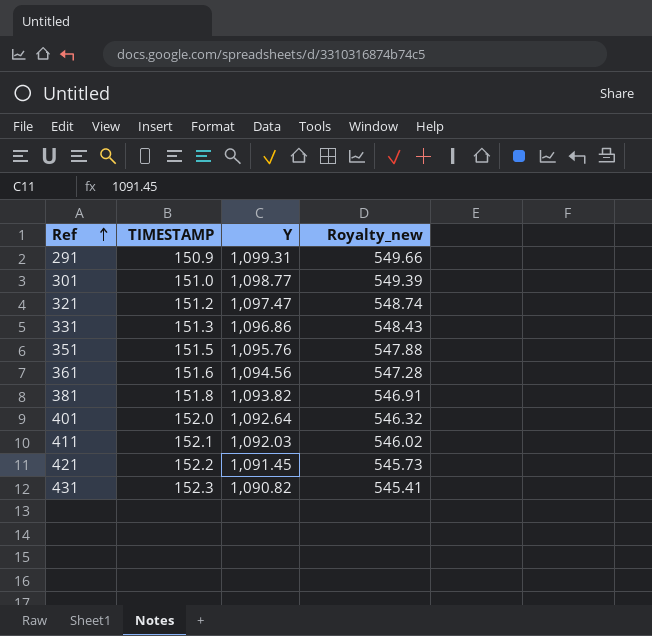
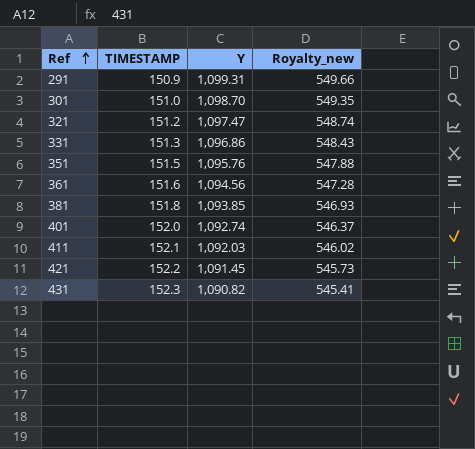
301 | Y: 1,098.77 -> 1,098.70
301 | Royalty_new: 549.39 -> 549.35
381 | Y: 1,093.82 -> 1,093.85
381 | Royalty_new: 546.91 -> 546.93
401 | Y: 1,092.64 -> 1,092.74
401 | Royalty_new: 546.32 -> 546.37

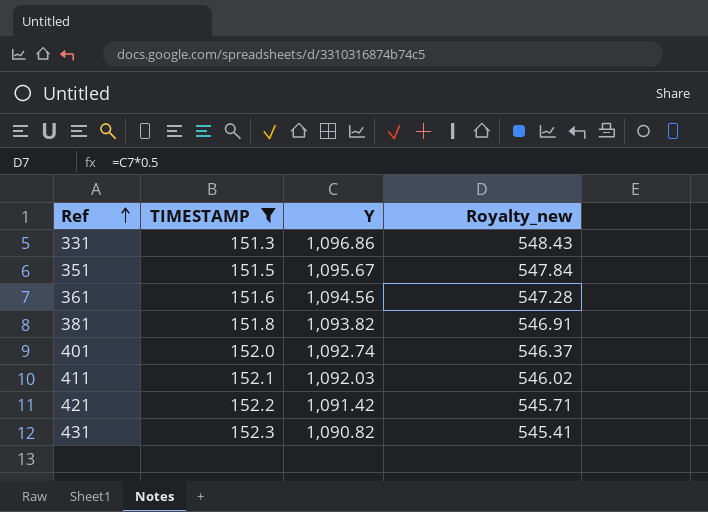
filter: none -> TIMESTAMP >= 151.3
351 | Y: 1,095.76 -> 1,095.67
351 | Royalty_new: 547.88 -> 547.84
381 | Y: 1,093.85 -> 1,093.82
381 | Royalty_new: 546.93 -> 546.91
421 | Y: 1,091.45 -> 1,091.42
421 | Royalty_new: 545.73 -> 545.71

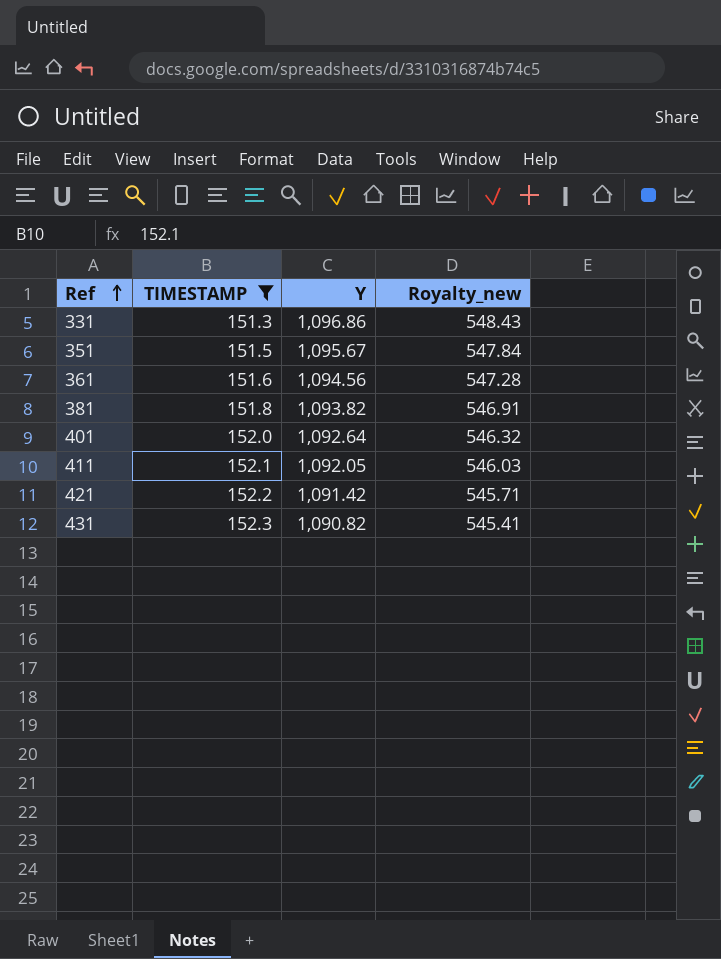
401 | Y: 1,092.74 -> 1,092.64
401 | Royalty_new: 546.37 -> 546.32
411 | Y: 1,092.03 -> 1,092.05
411 | Royalty_new: 546.02 -> 546.03

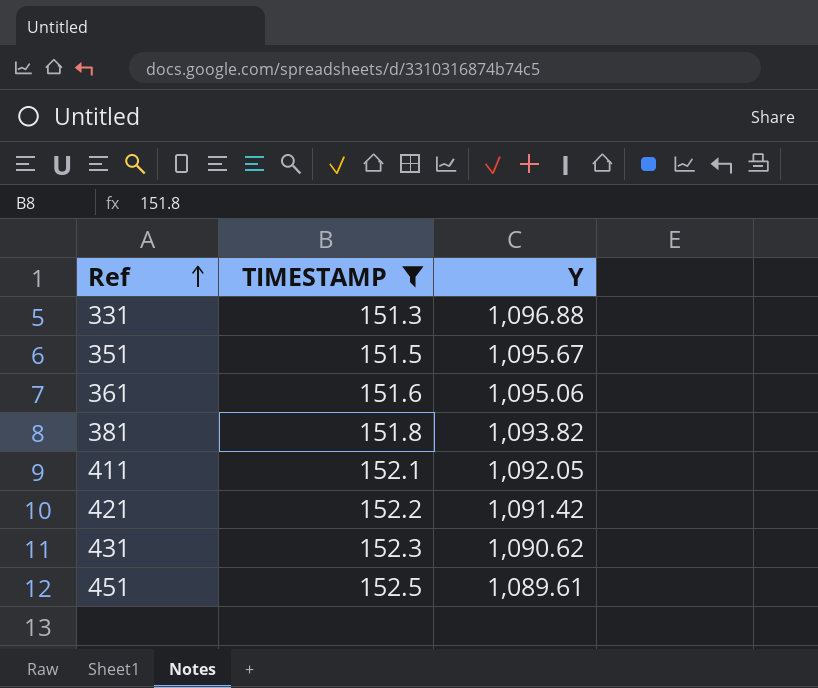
column Royalty_new | formula: [Y] * 0.5 -> none
row 401: 152.0 | 1,092.64 | 546.32 -> none
331 | Y: 1,096.86 -> 1,096.88
361 | Y: 1,094.56 -> 1,095.06
431 | Y: 1,090.82 -> 1,090.62
row 451: none -> 152.5 | 1,089.61

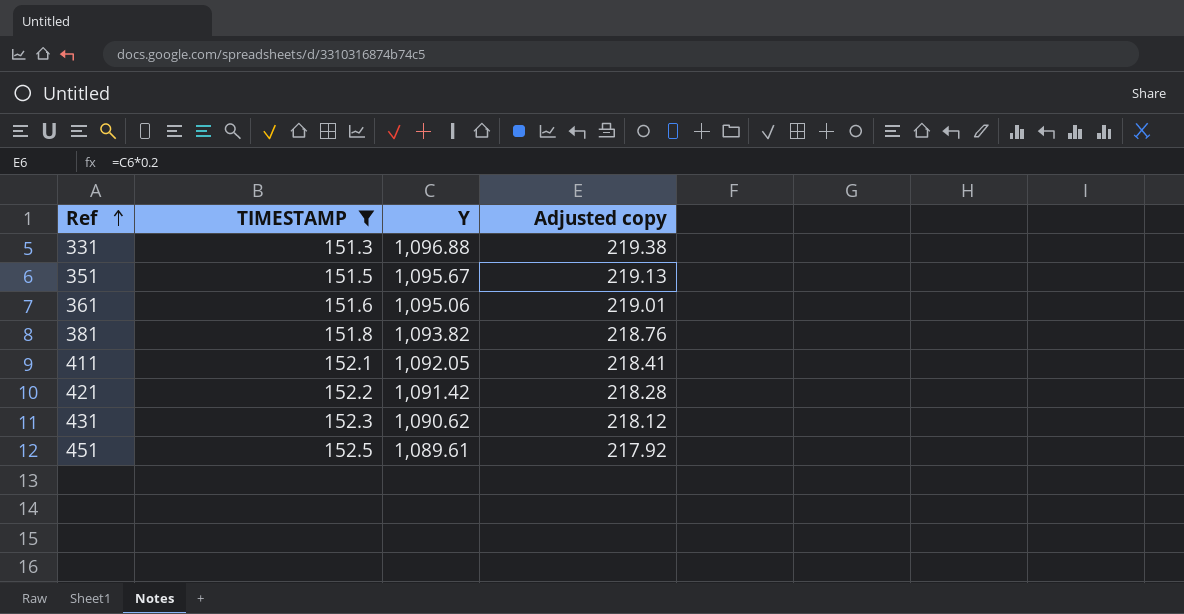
column Adjusted copy | formula: none -> [Y] * 0.2

